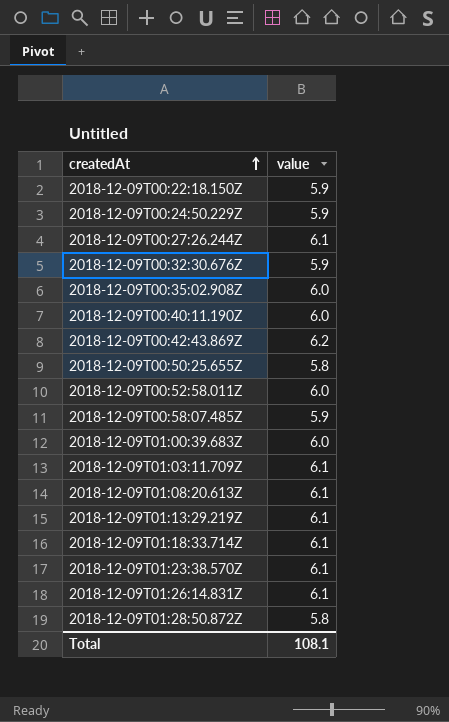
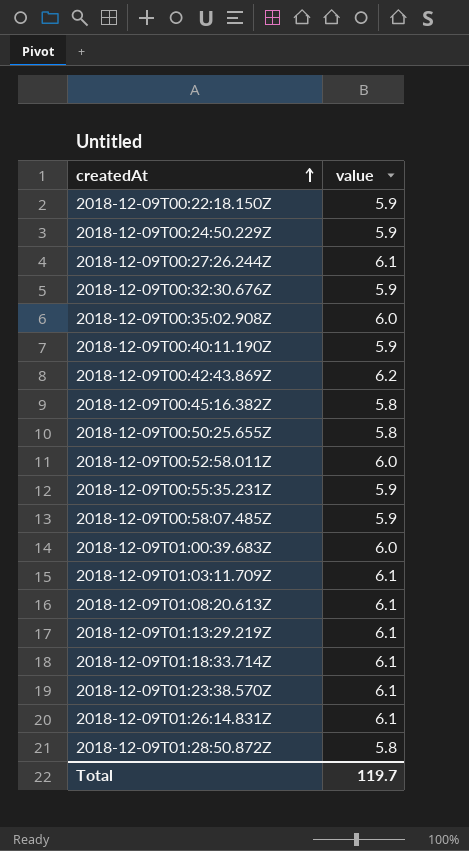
2018-12-09T00:40:11.190Z | value: 6.0 -> 5.9
row 2018-12-09T00:45:16.382Z: none -> 5.8
row 2018-12-09T00:55:35.231Z: none -> 5.9
Total | value: 108.1 -> 119.7

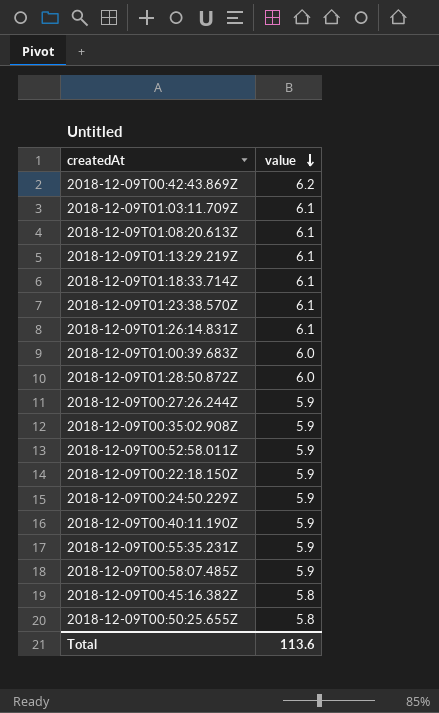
row order: createdAt ascending -> value descending
row 2018-12-09T00:32:30.676Z: 5.9 -> none
2018-12-09T01:28:50.872Z | value: 5.8 -> 6.0
2018-12-09T00:27:26.244Z | value: 6.1 -> 5.9
2018-12-09T00:35:02.908Z | value: 6.0 -> 5.9
2018-12-09T00:52:58.011Z | value: 6.0 -> 5.9
Total | value: 119.7 -> 113.6

